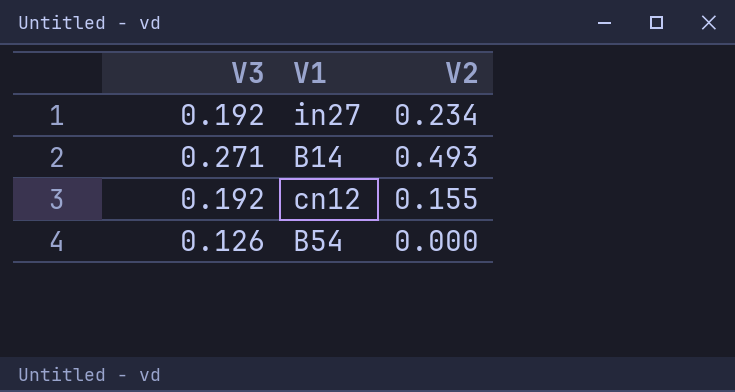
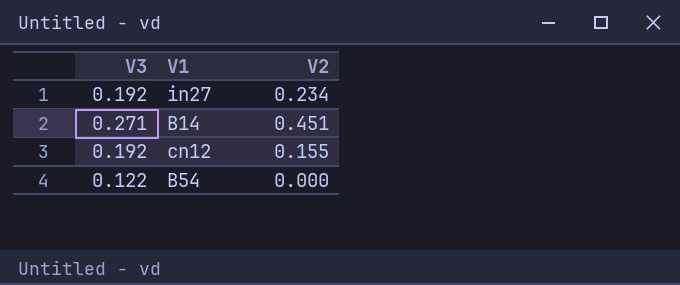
B14 | V2: 0.493 -> 0.451
B54 | V3: 0.126 -> 0.122

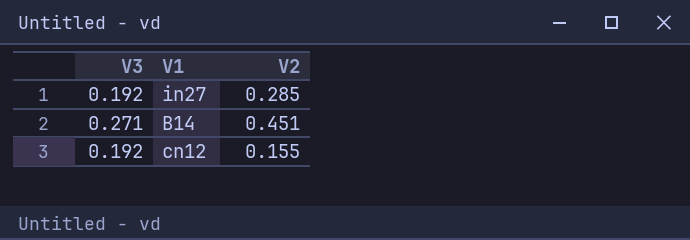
row B54: 0.122 | 0.000 -> none
in27 | V2: 0.234 -> 0.285

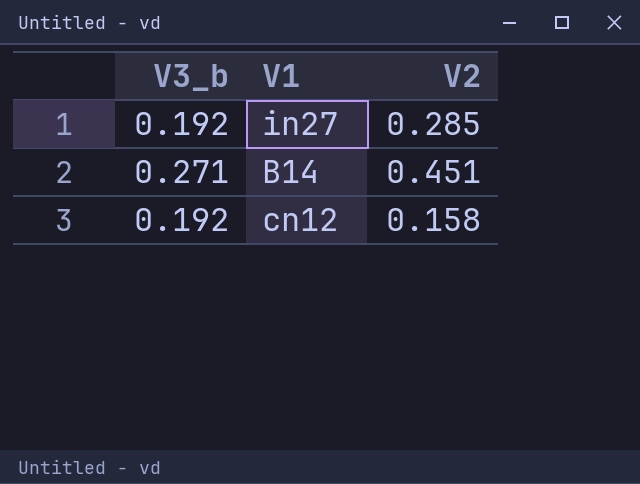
column name: V3 -> V3_b
cn12 | V2: 0.155 -> 0.158

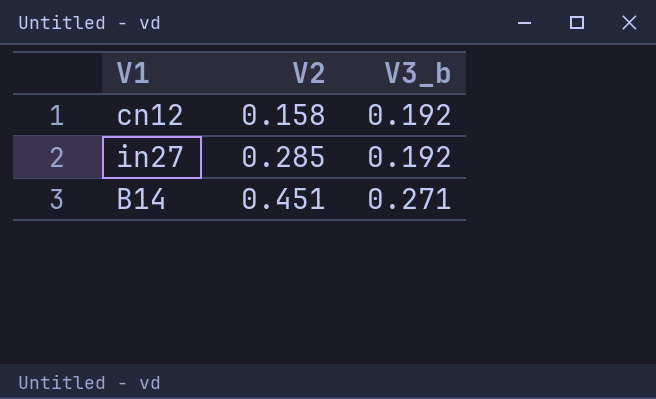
row order: none -> V2 ascending
column V3_b | position: 1 -> 3

